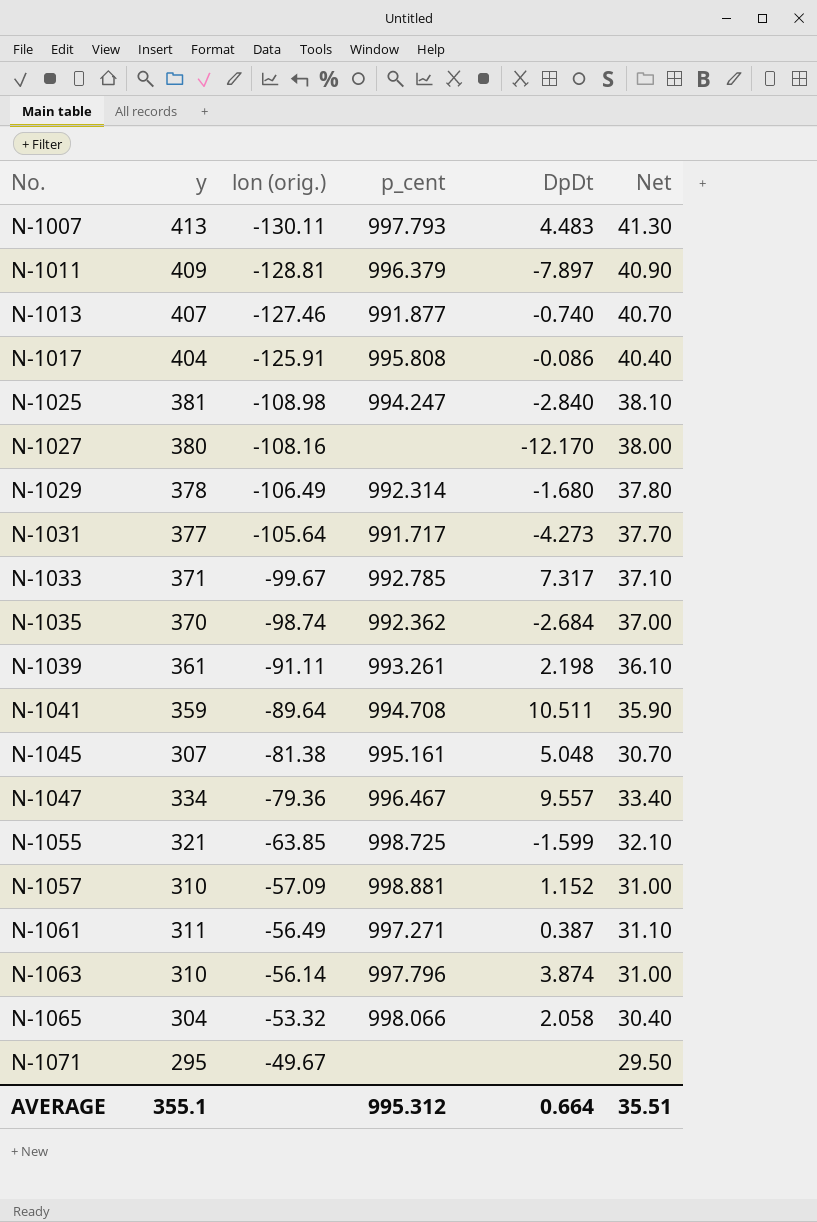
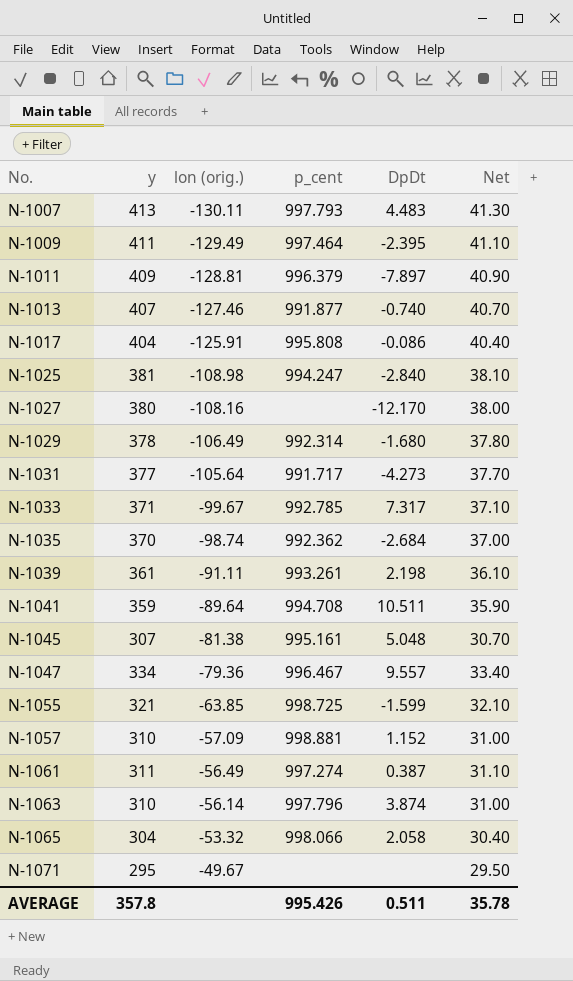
row N-1009: none -> 411 | -129.49 | 997.464 | -2.395 | 41.10
N-1061 | p_cent: 997.271 -> 997.274
AVERAGE | y: 355.1 -> 357.8
AVERAGE | p_cent: 995.312 -> 995.426
AVERAGE | DpDt: 0.664 -> 0.511
AVERAGE | Net: 35.51 -> 35.78

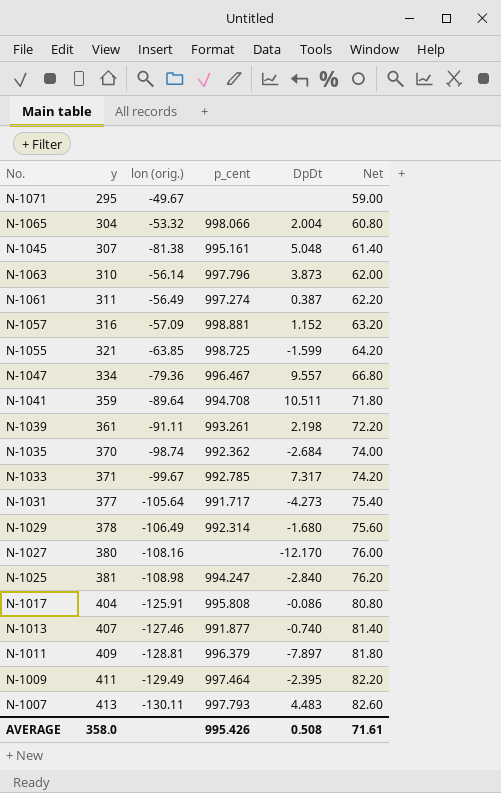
row order: No. ascending -> y ascending
column Net | formula: [y] * 0.1 -> [y] * 0.2
N-1065 | DpDt: 2.058 -> 2.004
N-1063 | DpDt: 3.874 -> 3.873
N-1057 | y: 310 -> 316
AVERAGE | y: 357.8 -> 358.0
AVERAGE | DpDt: 0.511 -> 0.508
AVERAGE | Net: 35.78 -> 71.61

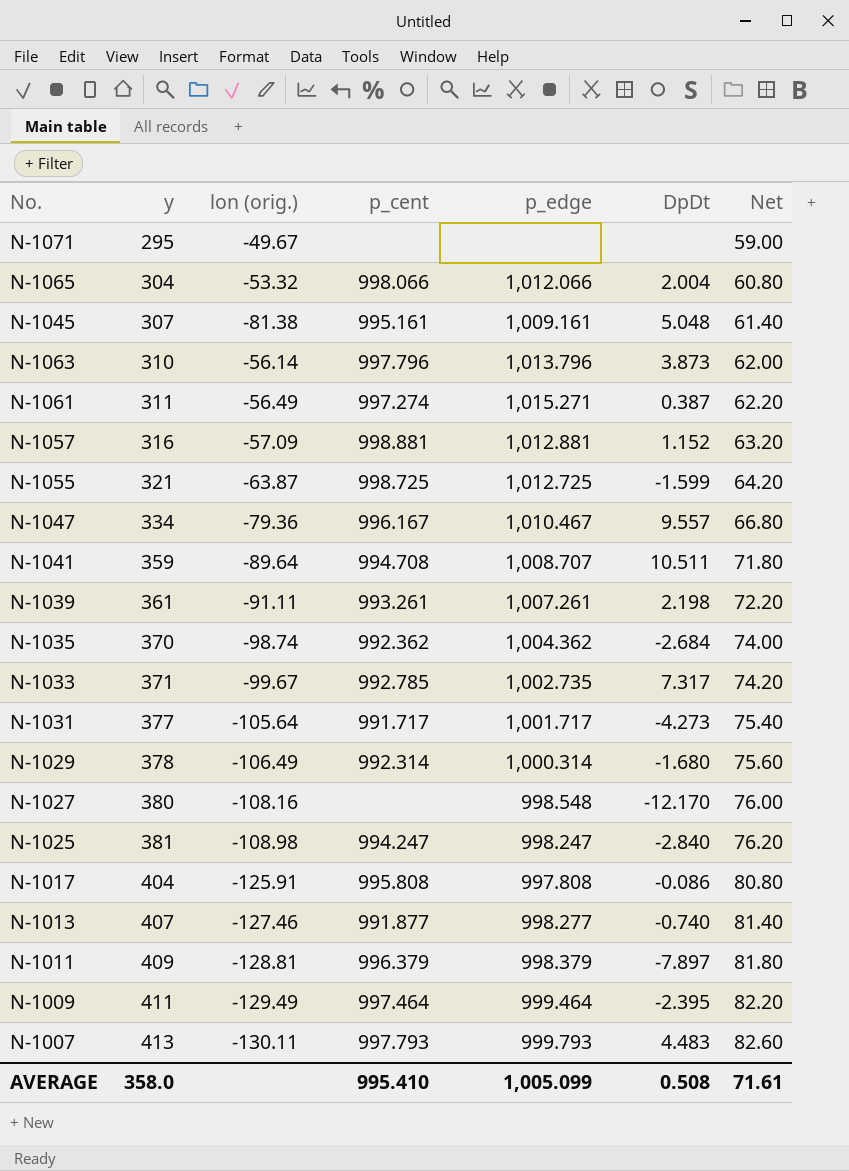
column p_edge | position: none -> 5
N-1055 | lon (orig.): -63.85 -> -63.87
N-1047 | p_cent: 996.467 -> 996.167
AVERAGE | p_cent: 995.426 -> 995.410

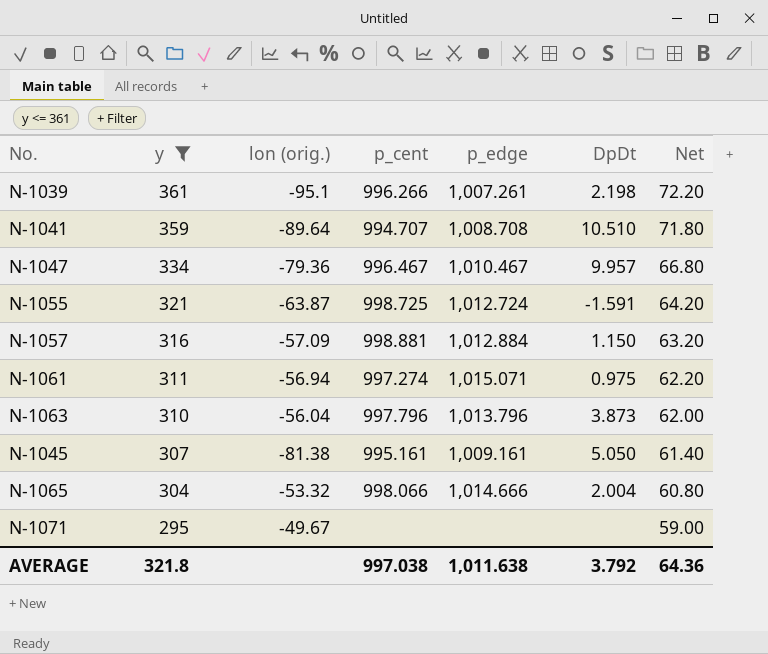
filter: none -> y <= 361
row order: y ascending -> y descending
N-1039 | lon (orig.): -91.11 -> -95.1
N-1039 | p_cent: 993.261 -> 996.266
N-1041 | p_cent: 994.708 -> 994.707
N-1041 | p_edge: 1,008.707 -> 1,008.708
N-1041 | DpDt: 10.511 -> 10.510
N-1047 | p_cent: 996.167 -> 996.467
N-1047 | DpDt: 9.557 -> 9.957
N-1055 | p_edge: 1,012.725 -> 1,012.724
N-1055 | DpDt: -1.599 -> -1.591
N-1057 | p_edge: 1,012.881 -> 1,012.884
N-1057 | DpDt: 1.152 -> 1.150
N-1061 | lon (orig.): -56.49 -> -56.94
N-1061 | p_edge: 1,015.271 -> 1,015.071
N-1061 | DpDt: 0.387 -> 0.975
N-1063 | lon (orig.): -56.14 -> -56.04
N-1045 | DpDt: 5.048 -> 5.050
N-1065 | p_edge: 1,012.066 -> 1,014.666
AVERAGE | y: 358.0 -> 321.8
AVERAGE | p_cent: 995.410 -> 997.038
AVERAGE | p_edge: 1,005.099 -> 1,011.638
AVERAGE | DpDt: 0.508 -> 3.792
AVERAGE | Net: 71.61 -> 64.36

